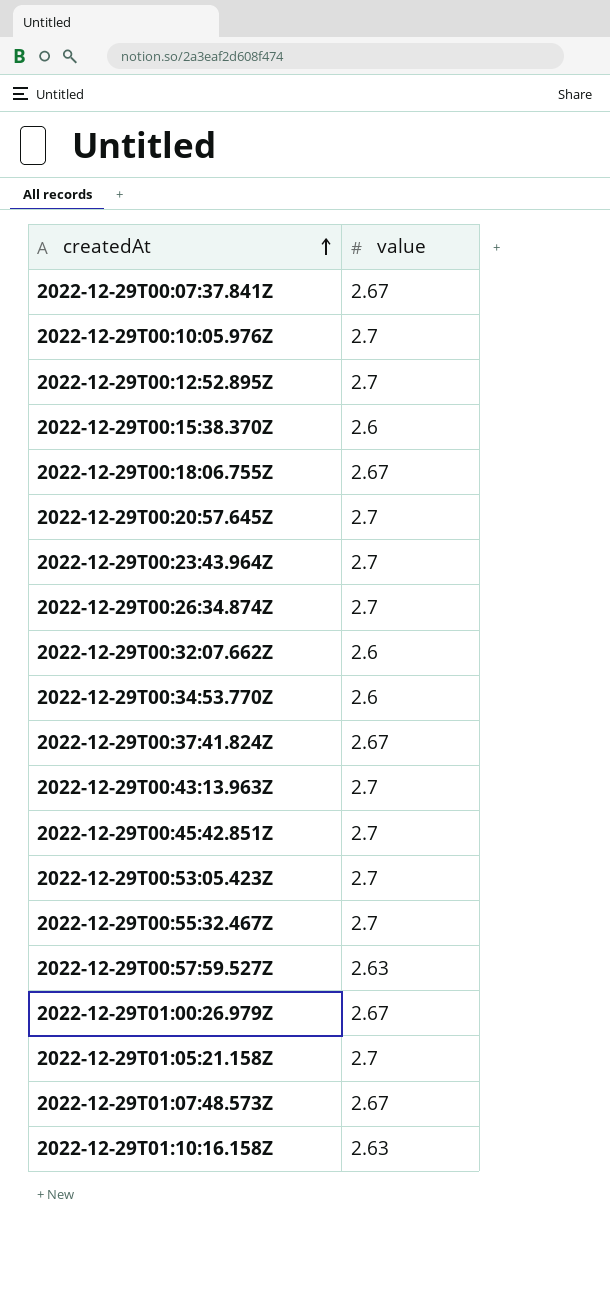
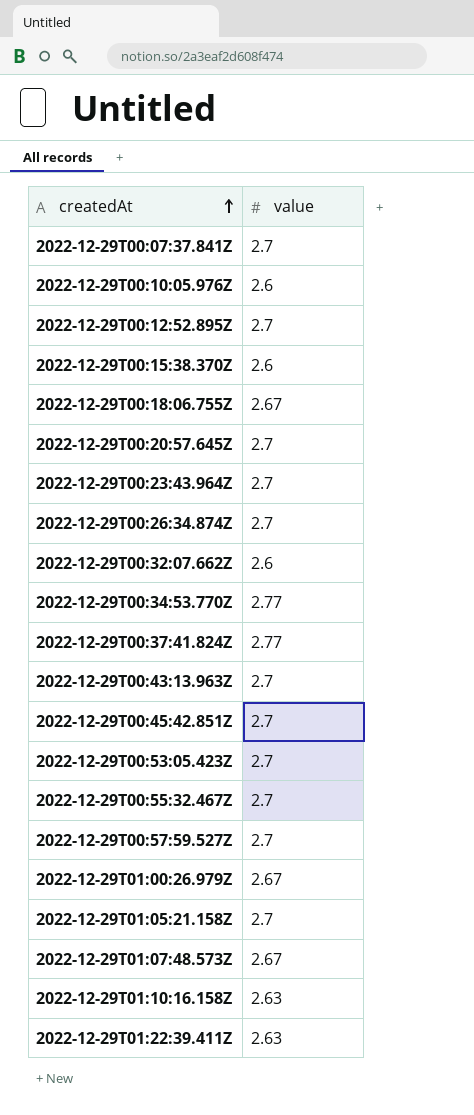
2022-12-29T00:07:37.841Z | value: 2.67 -> 2.7
2022-12-29T00:10:05.976Z | value: 2.7 -> 2.6
2022-12-29T00:34:53.770Z | value: 2.6 -> 2.77
2022-12-29T00:37:41.824Z | value: 2.67 -> 2.77
2022-12-29T00:57:59.527Z | value: 2.63 -> 2.7
row 2022-12-29T01:22:39.411Z: none -> 2.63

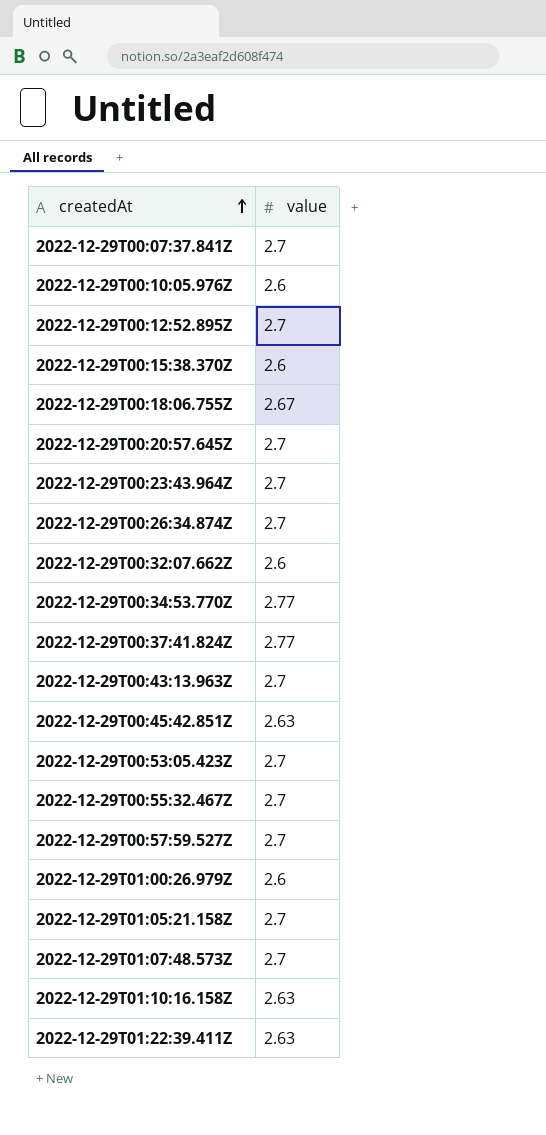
2022-12-29T00:45:42.851Z | value: 2.7 -> 2.63
2022-12-29T01:00:26.979Z | value: 2.67 -> 2.6
2022-12-29T01:07:48.573Z | value: 2.67 -> 2.7

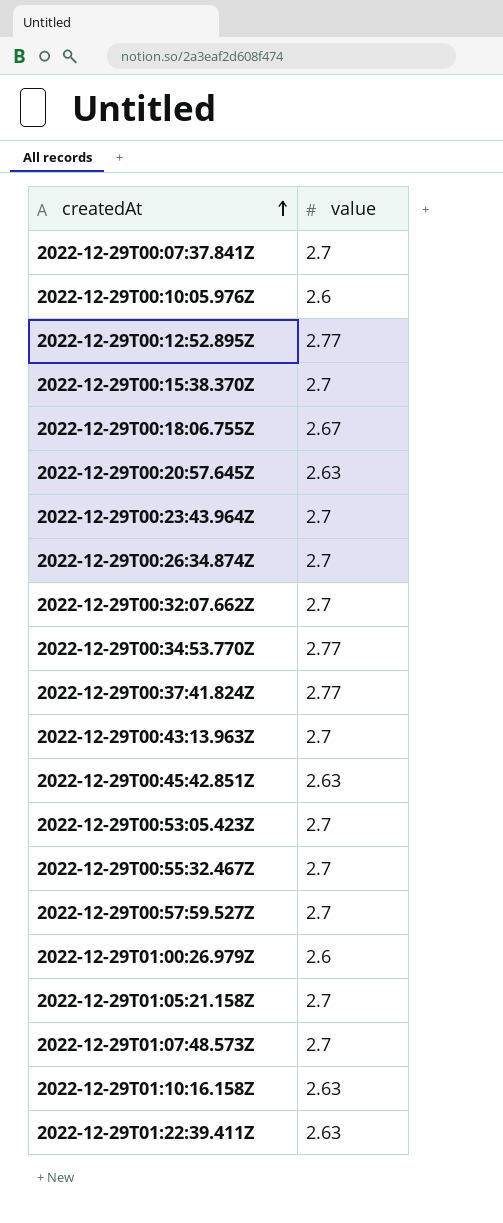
2022-12-29T00:12:52.895Z | value: 2.7 -> 2.77
2022-12-29T00:15:38.370Z | value: 2.6 -> 2.7
2022-12-29T00:20:57.645Z | value: 2.7 -> 2.63
2022-12-29T00:32:07.662Z | value: 2.6 -> 2.7

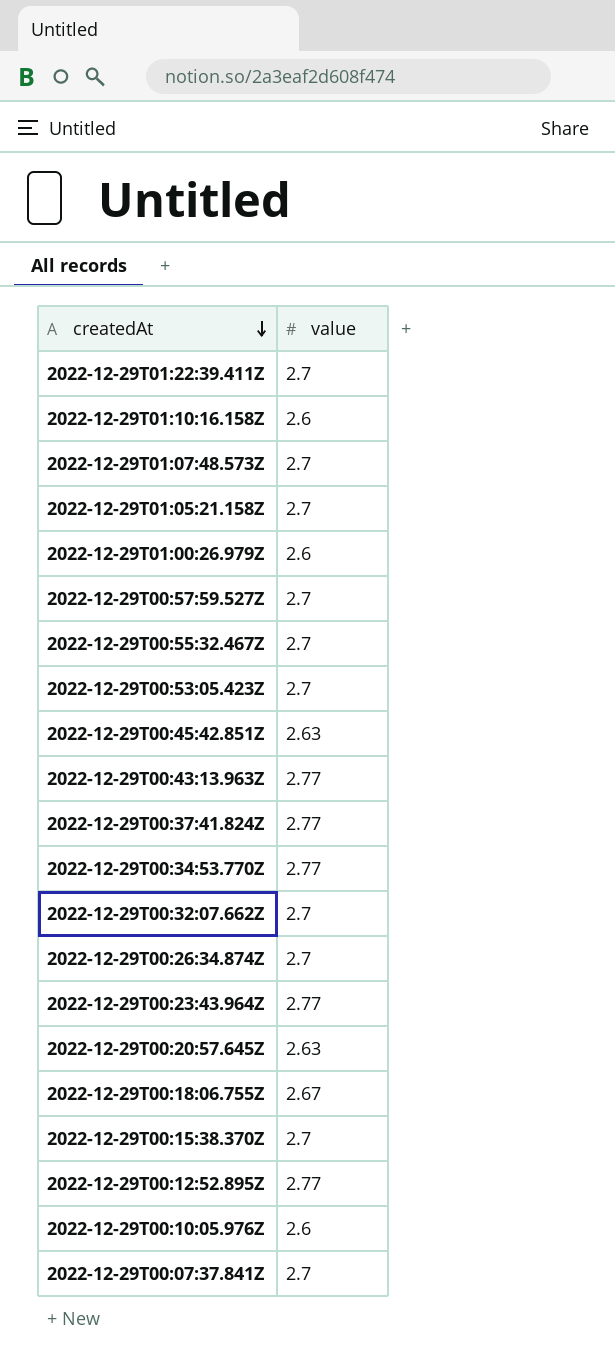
row order: createdAt ascending -> createdAt descending
2022-12-29T01:22:39.411Z | value: 2.63 -> 2.7
2022-12-29T01:10:16.158Z | value: 2.63 -> 2.6
2022-12-29T00:43:13.963Z | value: 2.7 -> 2.77
2022-12-29T00:23:43.964Z | value: 2.7 -> 2.77

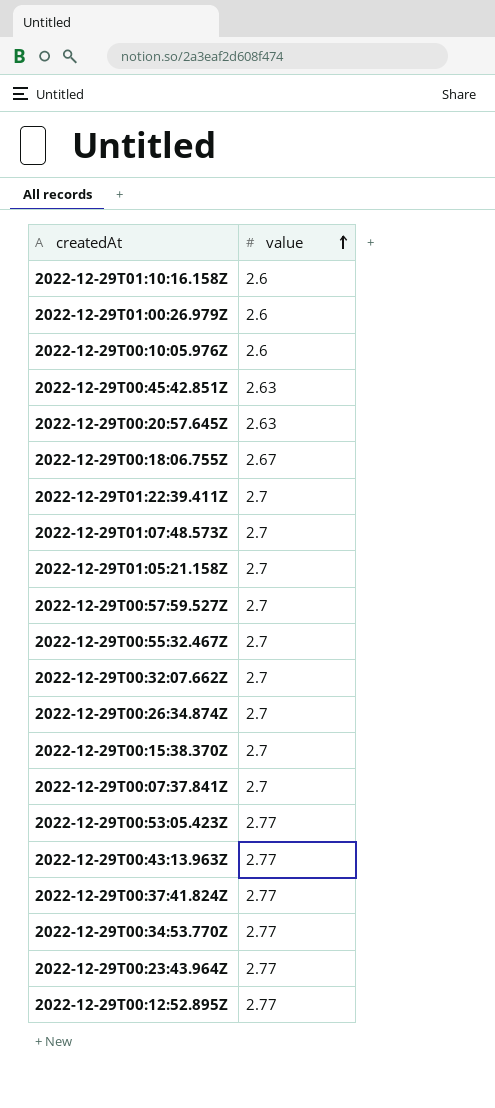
row order: createdAt descending -> value ascending
2022-12-29T00:53:05.423Z | value: 2.7 -> 2.77

